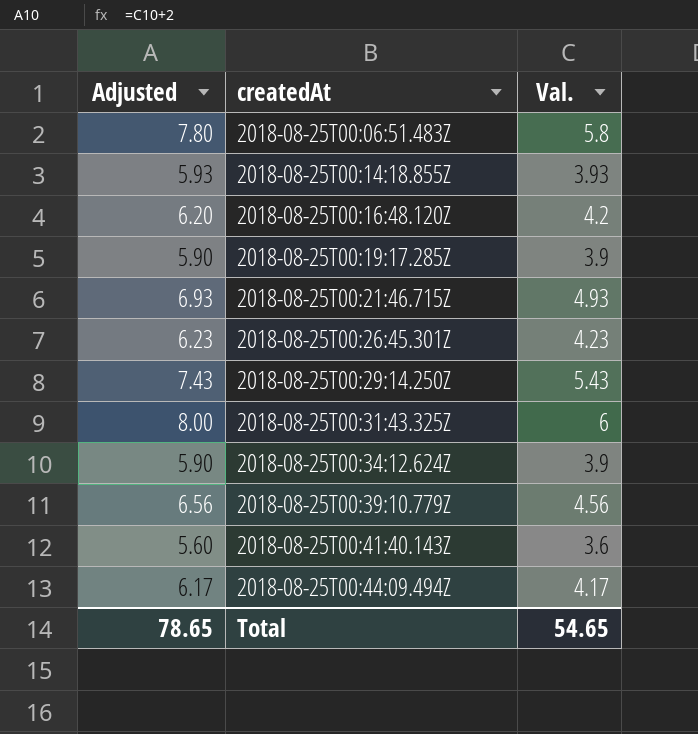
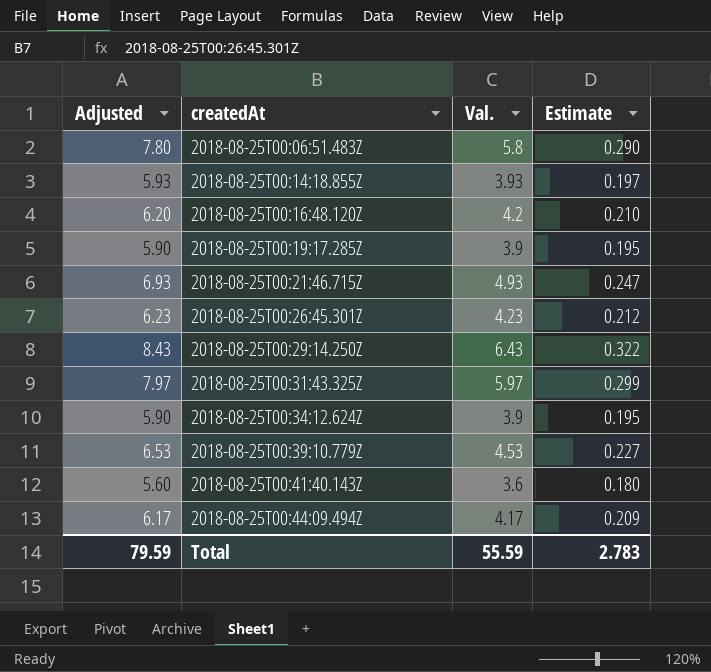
column Estimate | formula: none -> [Val.] * 0.05
2018-08-25T00:29:14.250Z | Adjusted: 7.43 -> 8.43
2018-08-25T00:29:14.250Z | Val.: 5.43 -> 6.43
2018-08-25T00:31:43.325Z | Adjusted: 8.00 -> 7.97
2018-08-25T00:31:43.325Z | Val.: 6 -> 5.97
2018-08-25T00:39:10.779Z | Adjusted: 6.56 -> 6.53
2018-08-25T00:39:10.779Z | Val.: 4.56 -> 4.53
Total | Adjusted: 78.65 -> 79.59
Total | Val.: 54.65 -> 55.59

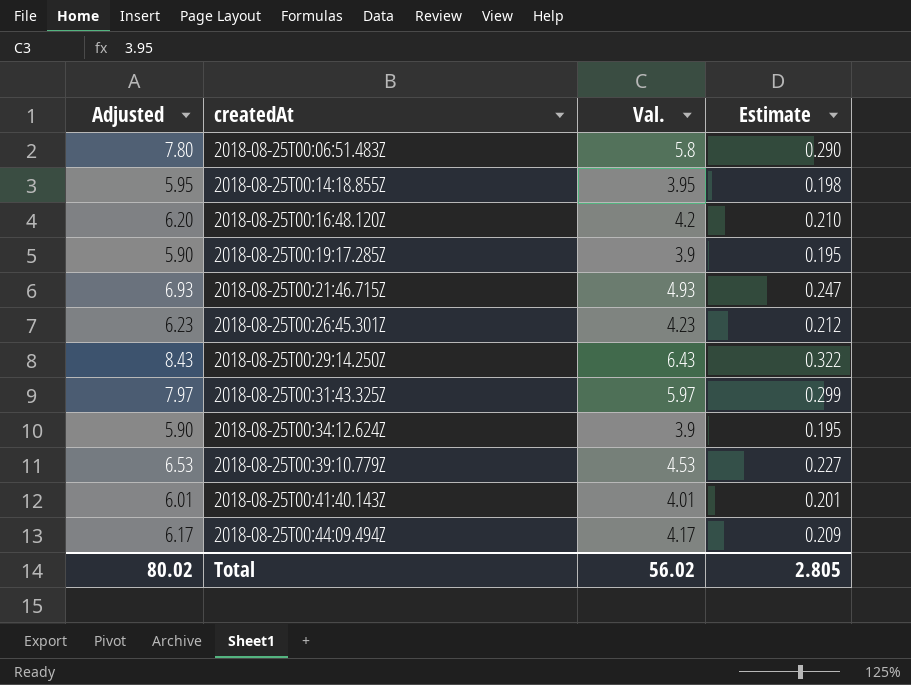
2018-08-25T00:14:18.855Z | Adjusted: 5.93 -> 5.95
2018-08-25T00:14:18.855Z | Val.: 3.93 -> 3.95
2018-08-25T00:14:18.855Z | Estimate: 0.197 -> 0.198
2018-08-25T00:41:40.143Z | Adjusted: 5.60 -> 6.01
2018-08-25T00:41:40.143Z | Val.: 3.6 -> 4.01
2018-08-25T00:41:40.143Z | Estimate: 0.180 -> 0.201
Total | Adjusted: 79.59 -> 80.02
Total | Val.: 55.59 -> 56.02
Total | Estimate: 2.783 -> 2.805

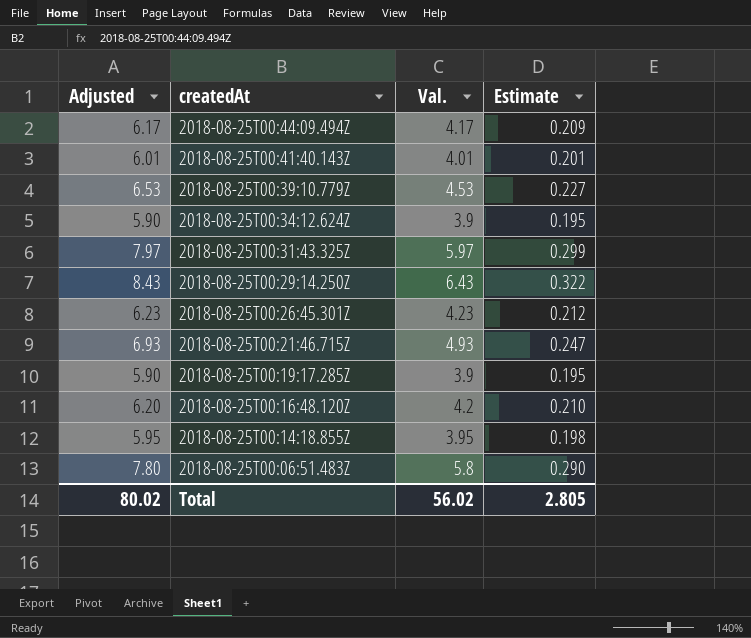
row order: createdAt ascending -> createdAt descending

